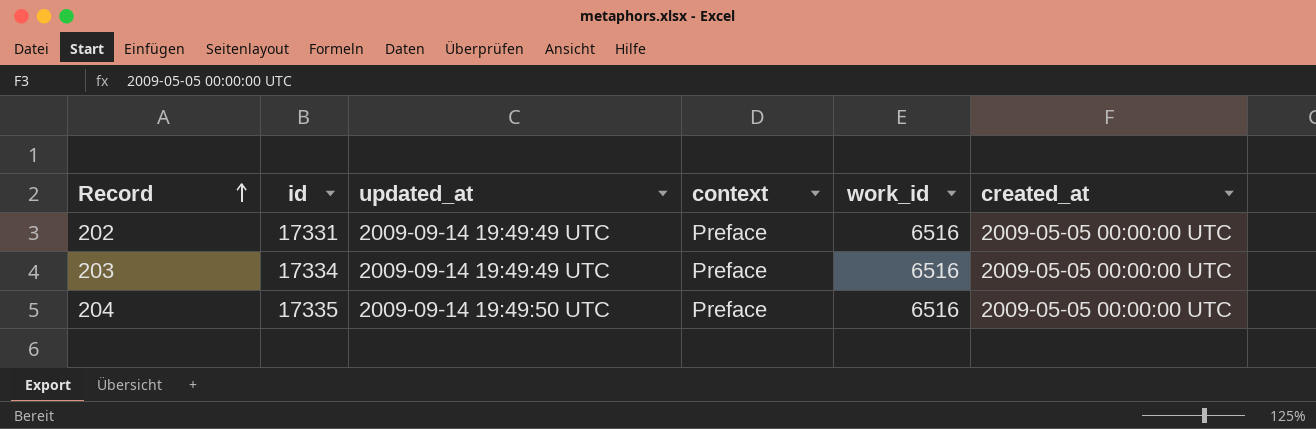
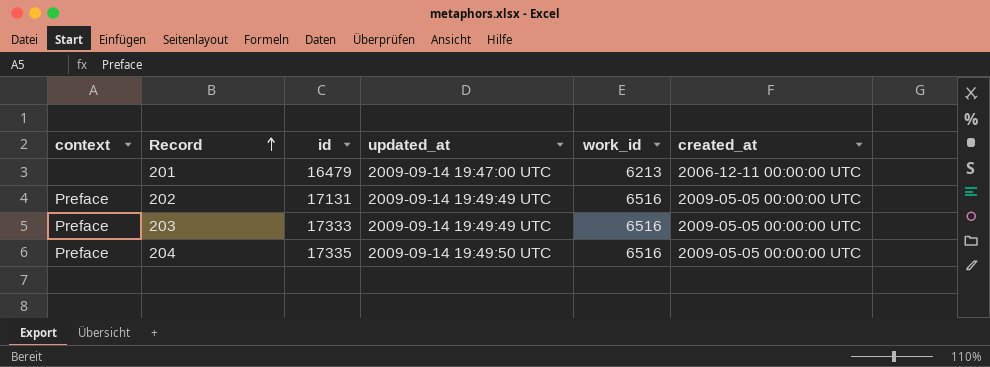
column context | position: 4 -> 1
row 201: none -> none | 16479 | 2009-09-14 19:47:00 UTC | 6213 | 2006-12-11 00:00:00 UTC
202 | id: 17331 -> 17131
203 | id: 17334 -> 17333

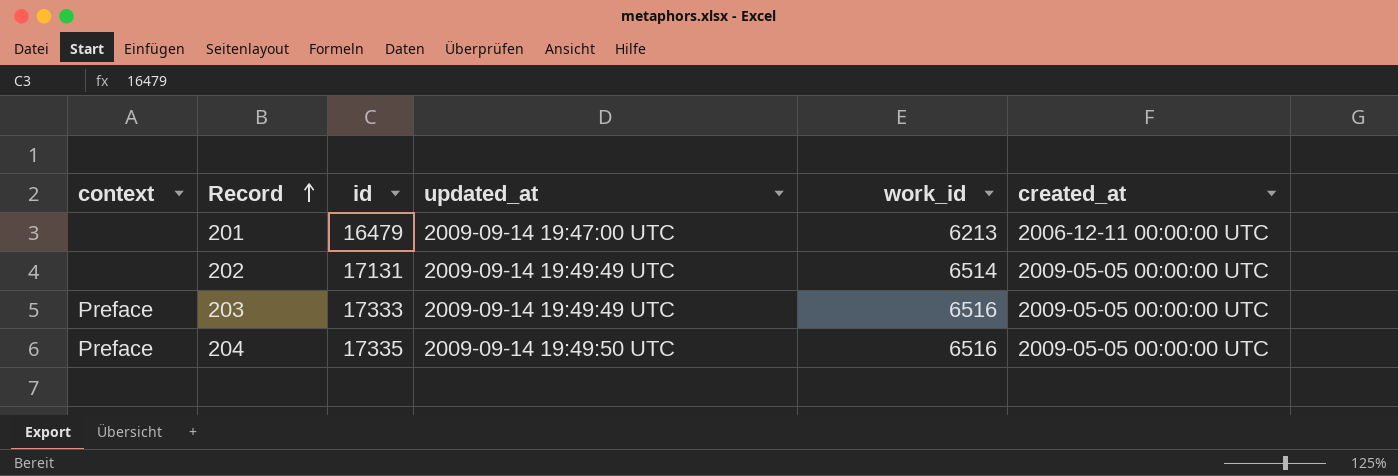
202 | context: Preface -> none
202 | work_id: 6516 -> 6514

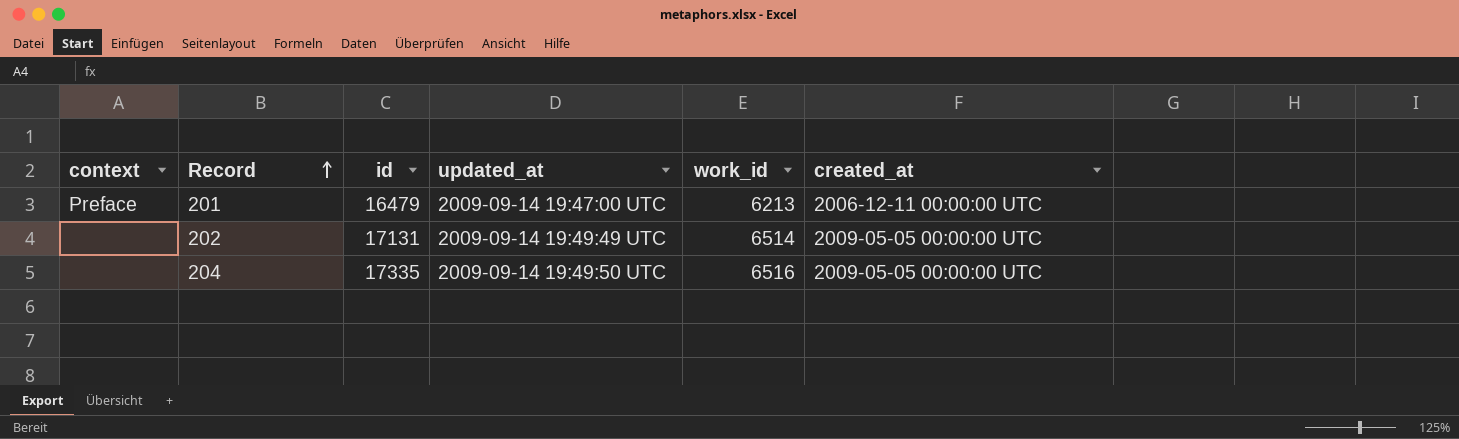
row 203: Preface | 17333 | 2009-09-14 19:49:49 UTC | 6516 | 2009-05-05 00:00:00 UTC -> none
201 | context: none -> Preface
204 | context: Preface -> none

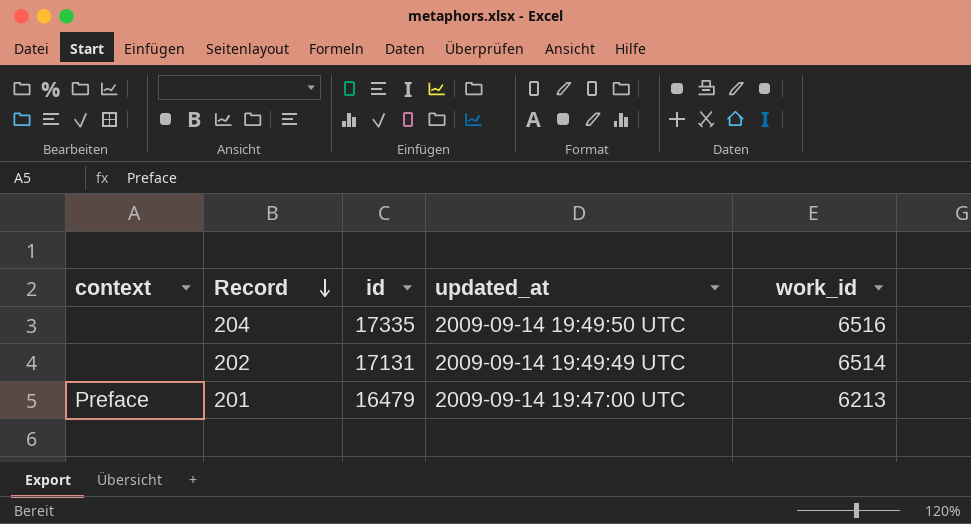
row order: Record ascending -> Record descending
column created_at | position: 6 -> none

